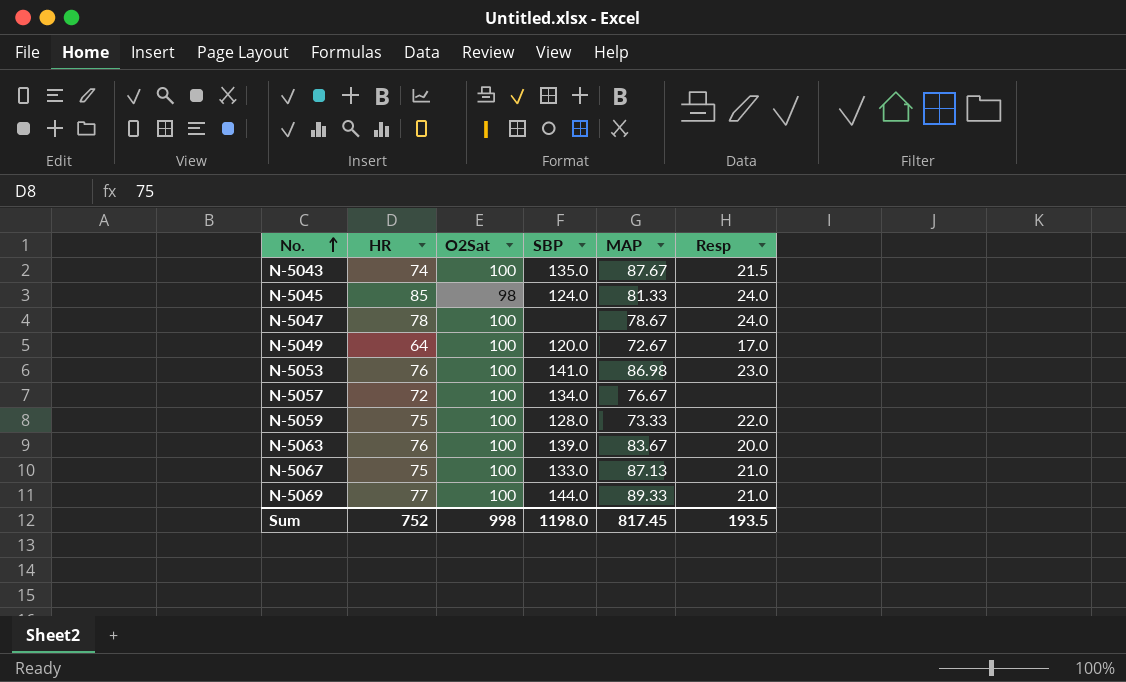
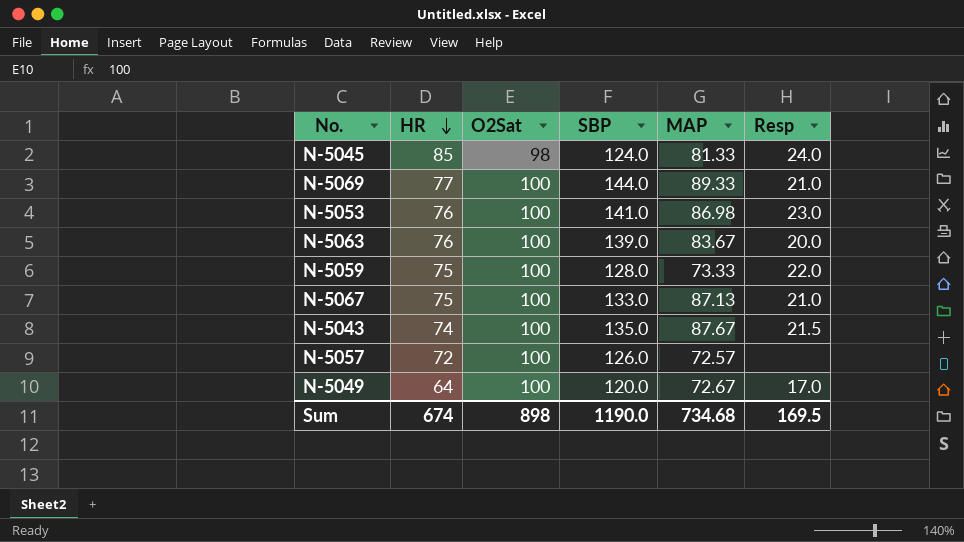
row order: No. ascending -> HR descending
row N-5047: 78 | 100 | none | 78.67 | 24.0 -> none
N-5057 | SBP: 134.0 -> 126.0
N-5057 | MAP: 76.67 -> 72.57
Sum | HR: 752 -> 674
Sum | O2Sat: 998 -> 898
Sum | SBP: 1198.0 -> 1190.0
Sum | MAP: 817.45 -> 734.68
Sum | Resp: 193.5 -> 169.5

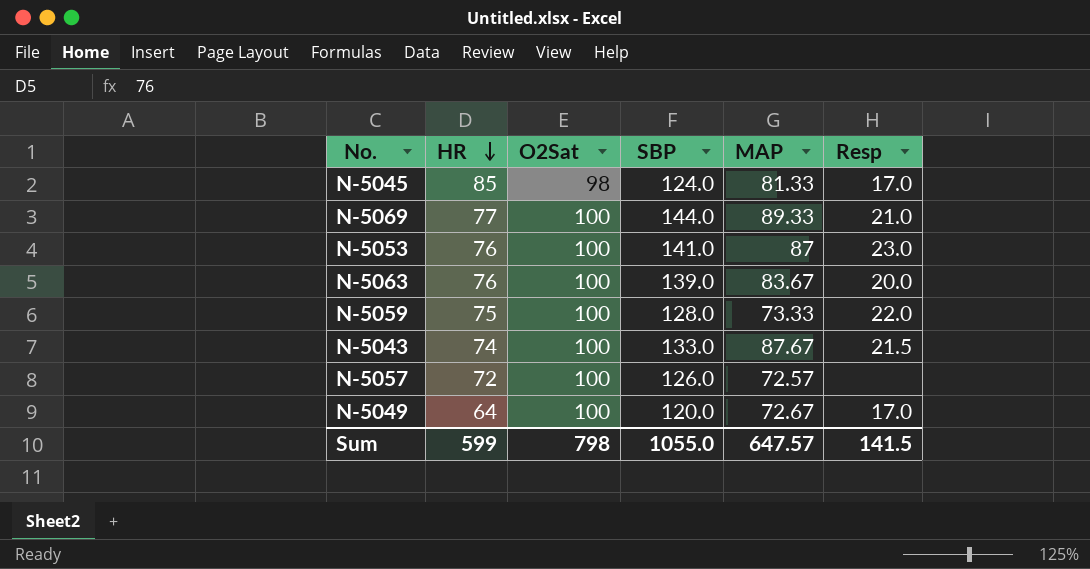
row N-5067: 75 | 100 | 133.0 | 87.13 | 21.0 -> none
N-5045 | Resp: 24.0 -> 17.0
N-5053 | MAP: 86.98 -> 87
N-5043 | SBP: 135.0 -> 133.0
Sum | HR: 674 -> 599
Sum | O2Sat: 898 -> 798
Sum | SBP: 1190.0 -> 1055.0
Sum | MAP: 734.68 -> 647.57
Sum | Resp: 169.5 -> 141.5

